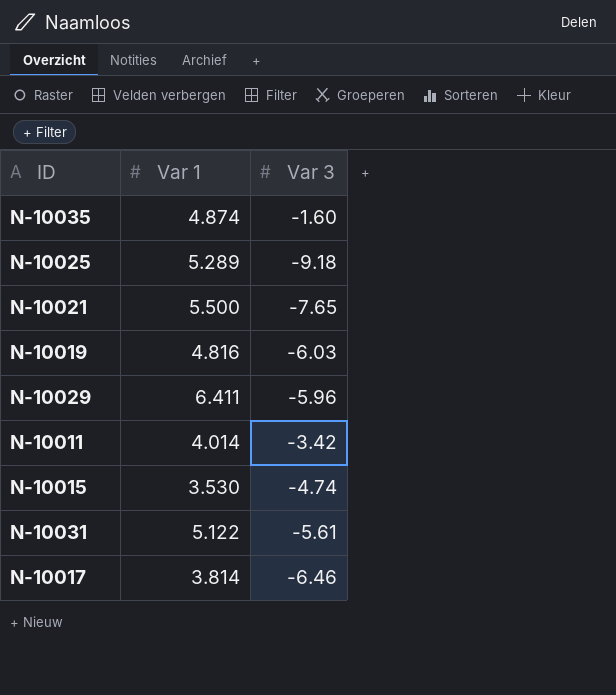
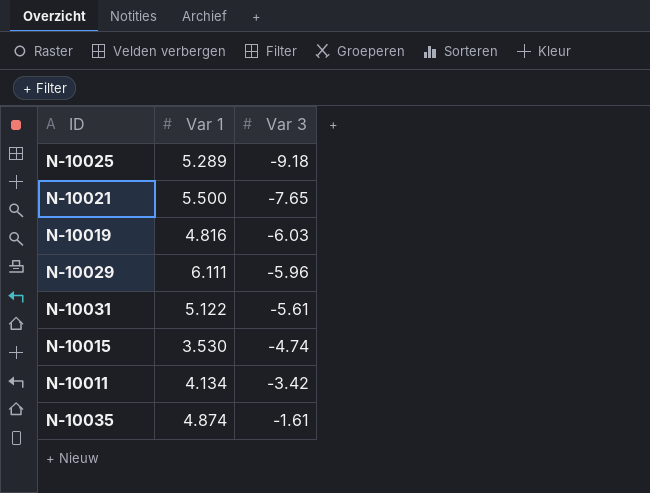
row order: none -> Var 3 ascending
row N-10017: 3.814 | -6.46 -> none
N-10029 | Var 1: 6.411 -> 6.111
N-10011 | Var 1: 4.014 -> 4.134
N-10035 | Var 3: -1.60 -> -1.61

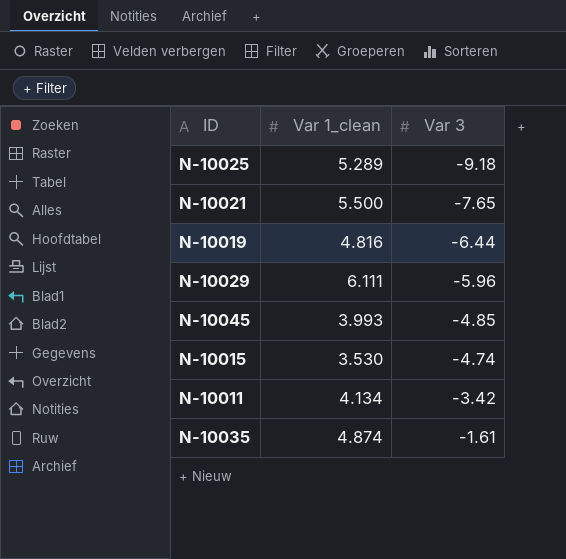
column name: Var 1 -> Var 1_clean
row N-10031: 5.122 | -5.61 -> none
N-10019 | Var 3: -6.03 -> -6.44
row N-10045: none -> 3.993 | -4.85

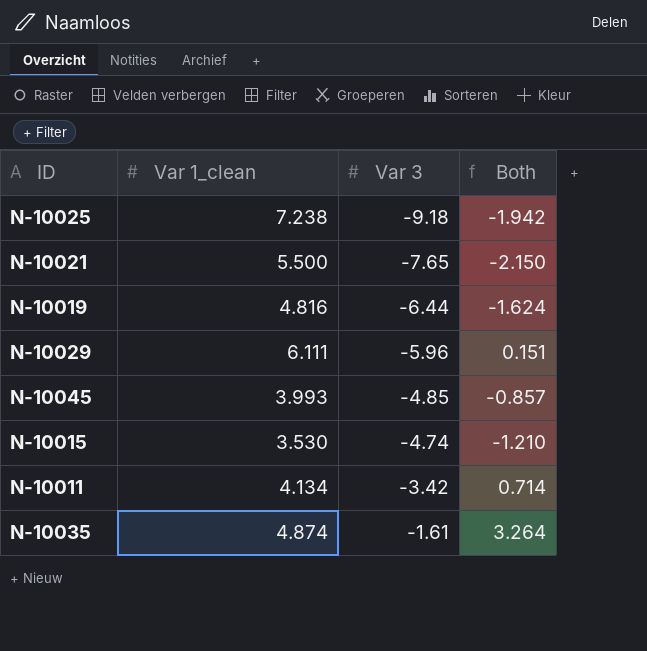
column Both | formula: none -> [Var 1_clean] + [Var 3]
N-10025 | Var 1_clean: 5.289 -> 7.238

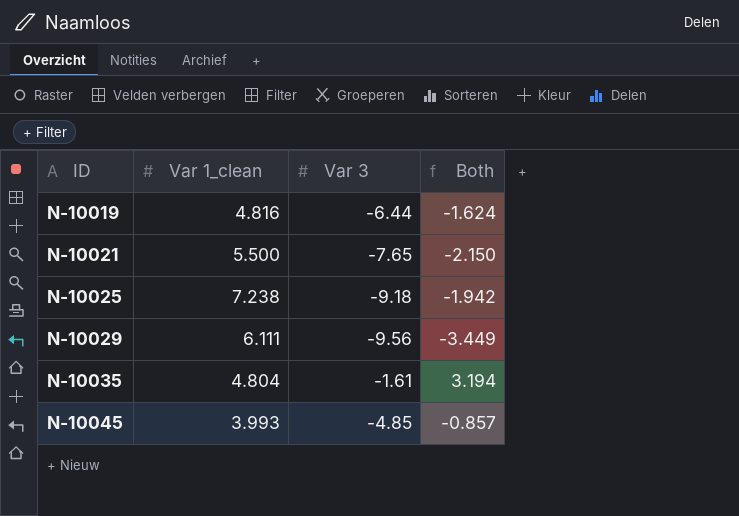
row order: Var 3 ascending -> ID ascending
row N-10015: 3.530 | -4.74 | -1.210 -> none
row N-10011: 4.134 | -3.42 | 0.714 -> none
N-10029 | Var 3: -5.96 -> -9.56
N-10029 | Both: 0.151 -> -3.449
N-10035 | Var 1_clean: 4.874 -> 4.804
N-10035 | Both: 3.264 -> 3.194

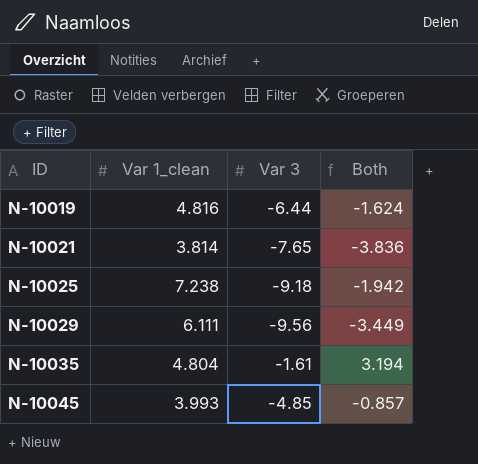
N-10021 | Var 1_clean: 5.500 -> 3.814
N-10021 | Both: -2.150 -> -3.836

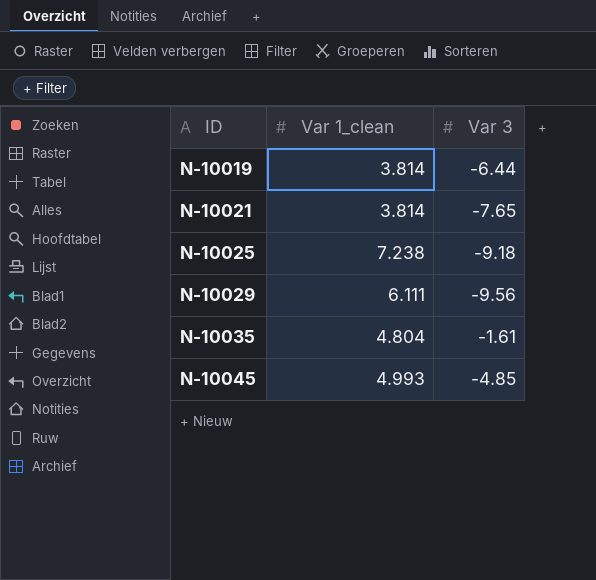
column Both | formula: [Var 1_clean] + [Var 3] -> none
N-10019 | Var 1_clean: 4.816 -> 3.814
N-10045 | Var 1_clean: 3.993 -> 4.993

